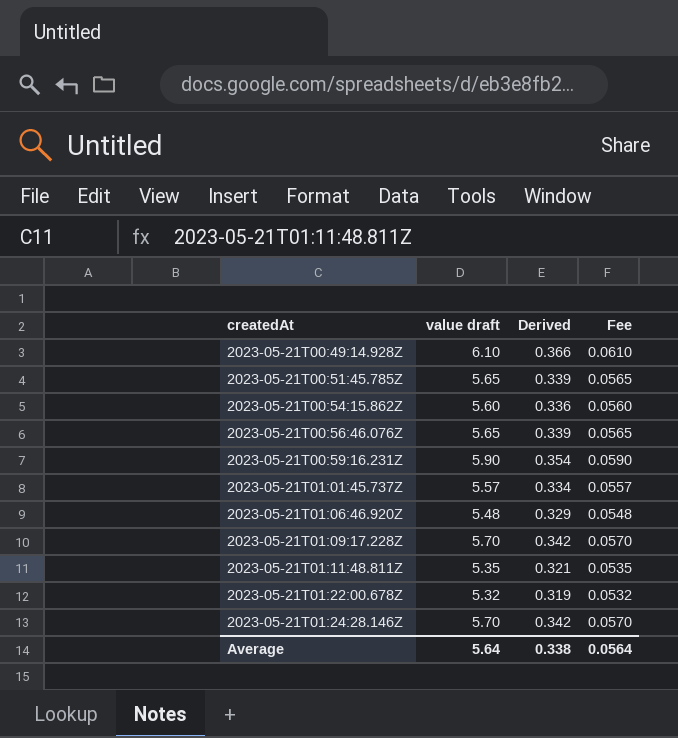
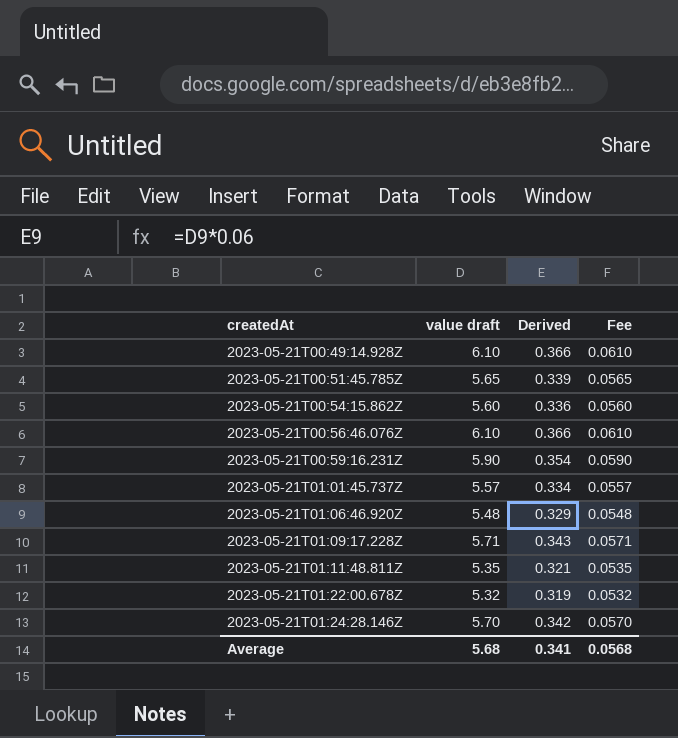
2023-05-21T00:56:46.076Z | value draft: 5.65 -> 6.10
2023-05-21T00:56:46.076Z | Derived: 0.339 -> 0.366
2023-05-21T00:56:46.076Z | Fee: 0.0565 -> 0.0610
2023-05-21T01:09:17.228Z | value draft: 5.70 -> 5.71
2023-05-21T01:09:17.228Z | Derived: 0.342 -> 0.343
2023-05-21T01:09:17.228Z | Fee: 0.0570 -> 0.0571
Average | value draft: 5.64 -> 5.68
Average | Derived: 0.338 -> 0.341
Average | Fee: 0.0564 -> 0.0568

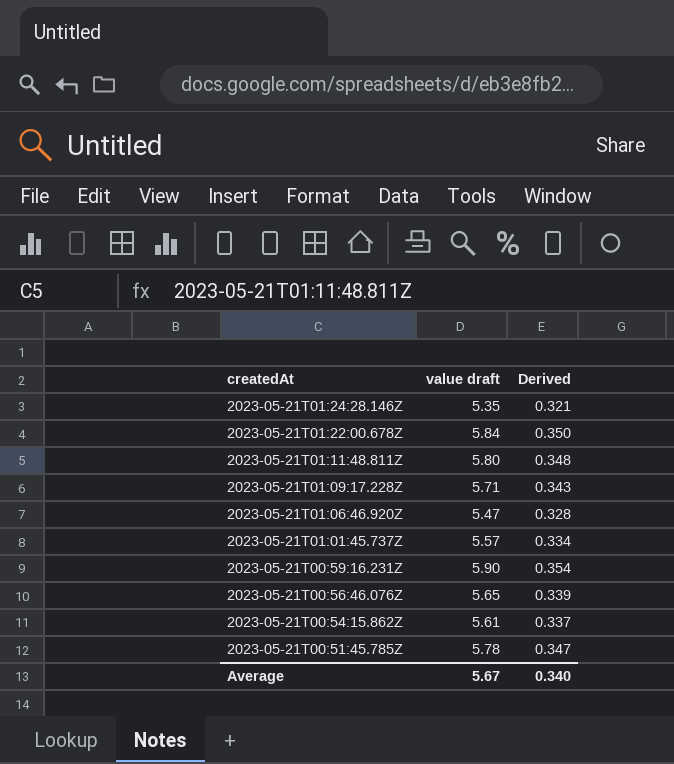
row order: createdAt ascending -> createdAt descending
column Fee | formula: [value draft] * 0.01 -> none
row 2023-05-21T00:49:14.928Z: 6.10 | 0.366 | 0.0610 -> none
2023-05-21T01:24:28.146Z | value draft: 5.70 -> 5.35
2023-05-21T01:24:28.146Z | Derived: 0.342 -> 0.321
2023-05-21T01:22:00.678Z | value draft: 5.32 -> 5.84
2023-05-21T01:22:00.678Z | Derived: 0.319 -> 0.350
2023-05-21T01:11:48.811Z | value draft: 5.35 -> 5.80
2023-05-21T01:11:48.811Z | Derived: 0.321 -> 0.348
2023-05-21T01:06:46.920Z | value draft: 5.48 -> 5.47
2023-05-21T01:06:46.920Z | Derived: 0.329 -> 0.328
2023-05-21T00:56:46.076Z | value draft: 6.10 -> 5.65
2023-05-21T00:56:46.076Z | Derived: 0.366 -> 0.339
2023-05-21T00:54:15.862Z | value draft: 5.60 -> 5.61
2023-05-21T00:54:15.862Z | Derived: 0.336 -> 0.337
2023-05-21T00:51:45.785Z | value draft: 5.65 -> 5.78
2023-05-21T00:51:45.785Z | Derived: 0.339 -> 0.347
Average | value draft: 5.68 -> 5.67
Average | Derived: 0.341 -> 0.340

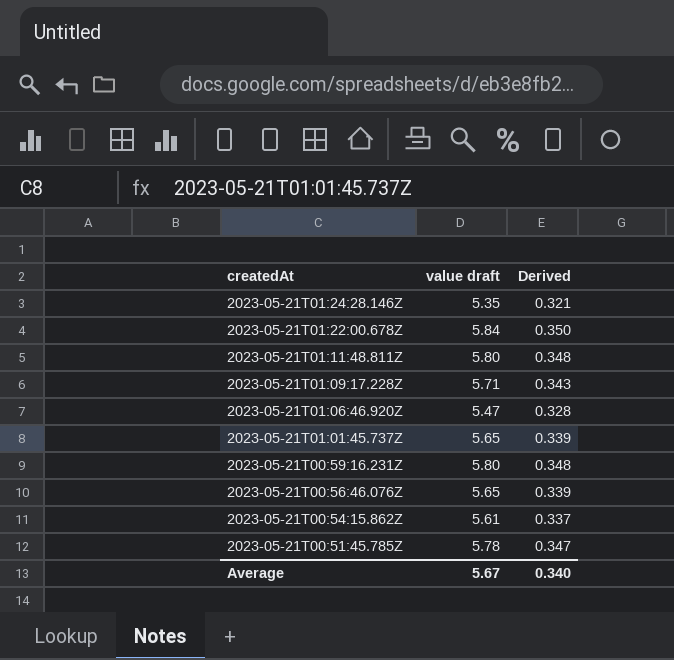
2023-05-21T01:01:45.737Z | value draft: 5.57 -> 5.65
2023-05-21T01:01:45.737Z | Derived: 0.334 -> 0.339
2023-05-21T00:59:16.231Z | value draft: 5.90 -> 5.80
2023-05-21T00:59:16.231Z | Derived: 0.354 -> 0.348

